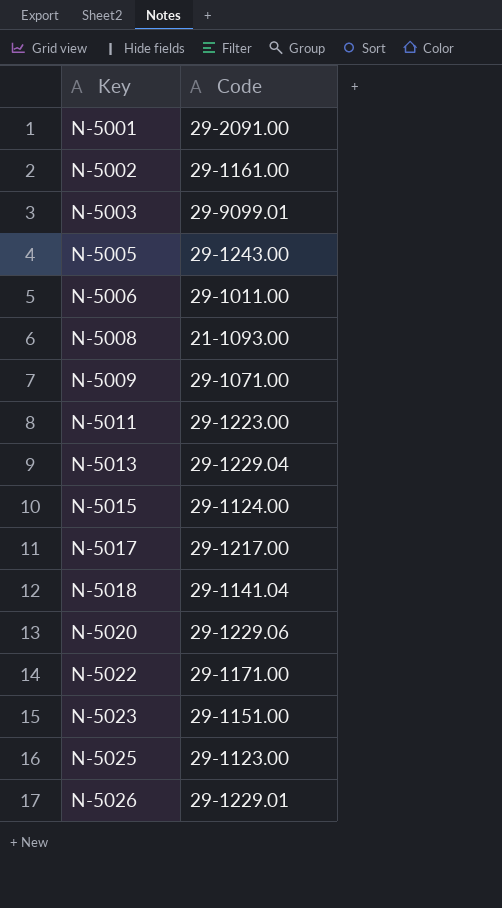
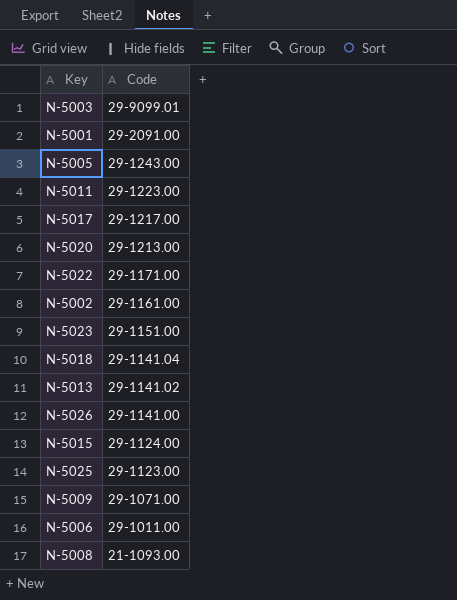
row order: Key ascending -> Code descending
N-5020 | Code: 29-1229.06 -> 29-1213.00
N-5013 | Code: 29-1229.04 -> 29-1141.02
N-5026 | Code: 29-1229.01 -> 29-1141.00

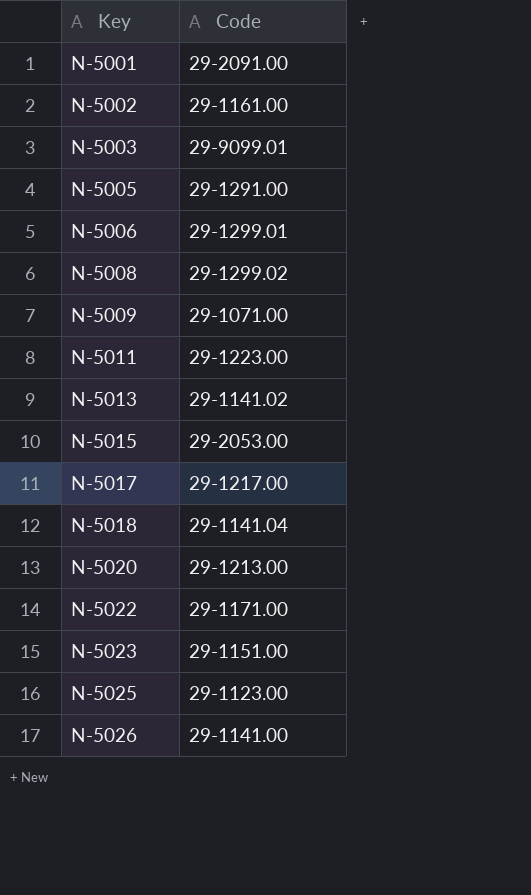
row order: Code descending -> Key ascending
N-5005 | Code: 29-1243.00 -> 29-1291.00
N-5006 | Code: 29-1011.00 -> 29-1299.01
N-5008 | Code: 21-1093.00 -> 29-1299.02
N-5015 | Code: 29-1124.00 -> 29-2053.00

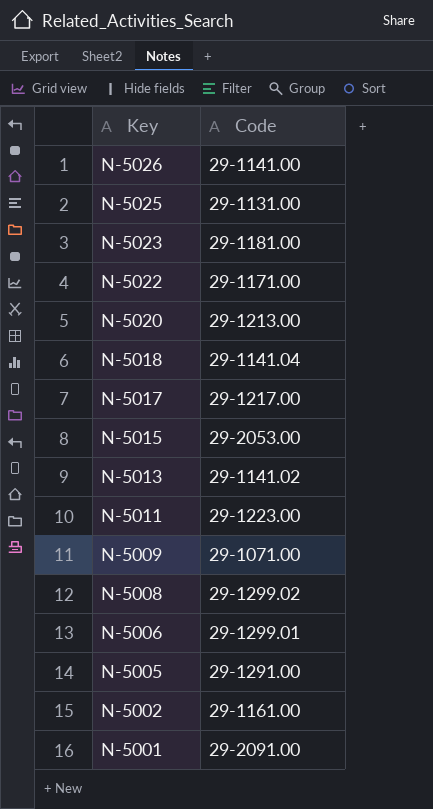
row order: Key ascending -> Key descending
row N-5003: 29-9099.01 -> none
N-5025 | Code: 29-1123.00 -> 29-1131.00
N-5023 | Code: 29-1151.00 -> 29-1181.00

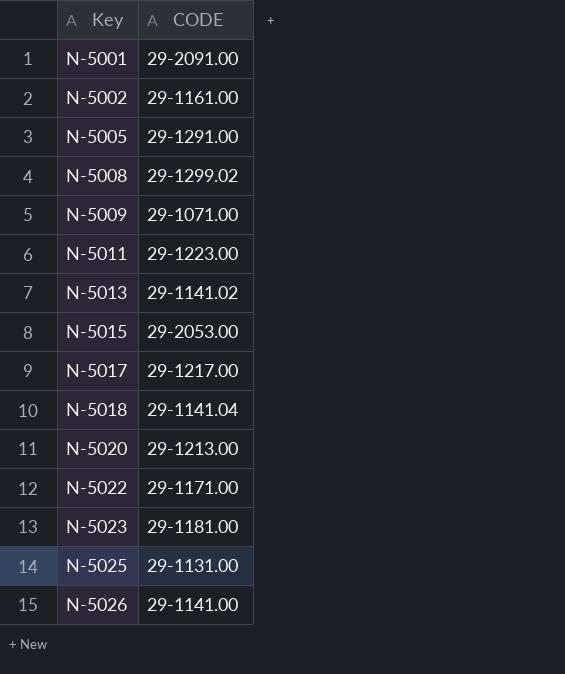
row order: Key descending -> Key ascending
column name: Code -> CODE
row N-5006: 29-1299.01 -> none

